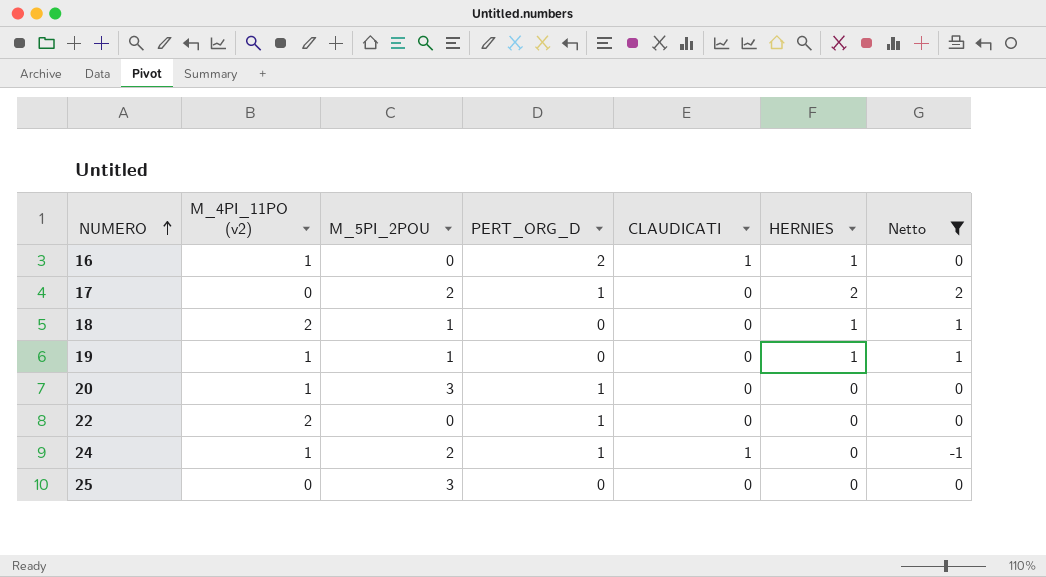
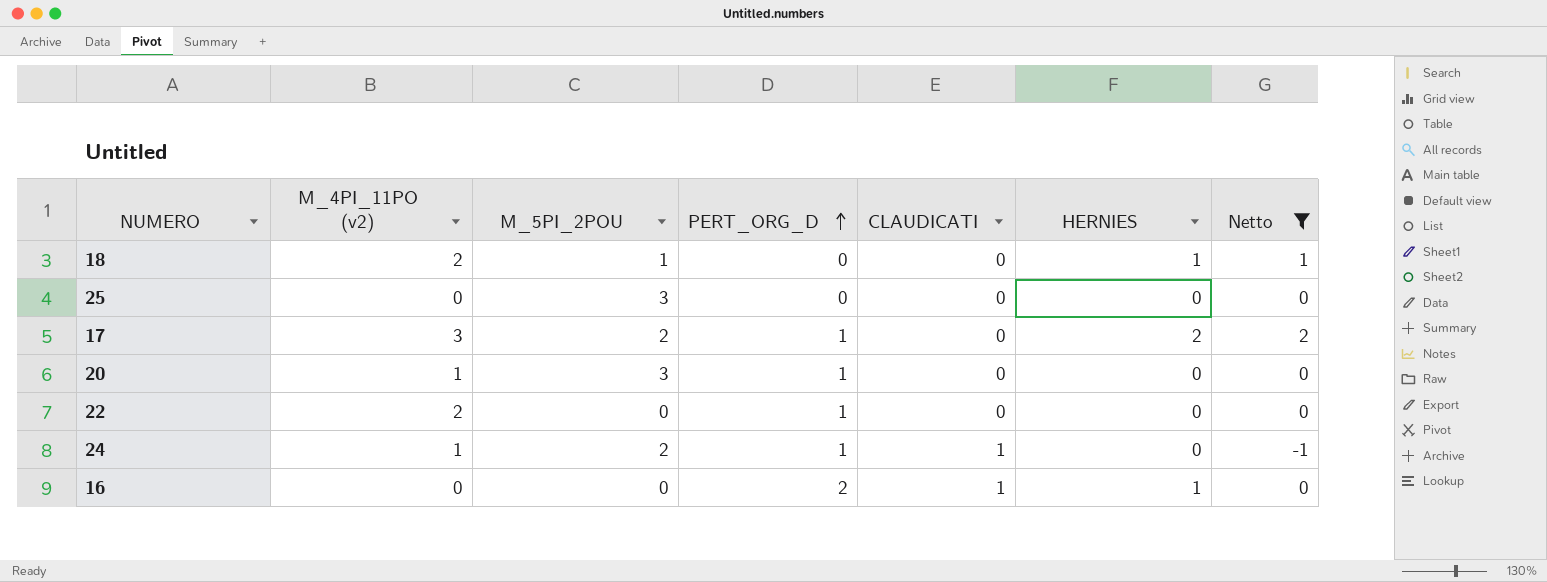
row order: NUMERO ascending -> PERT_ORG_D ascending
row 19: 1 | 1 | 0 | 0 | 1 | 1 -> none
17 | M_4PI_11PO (v2): 0 -> 3
16 | M_4PI_11PO (v2): 1 -> 0

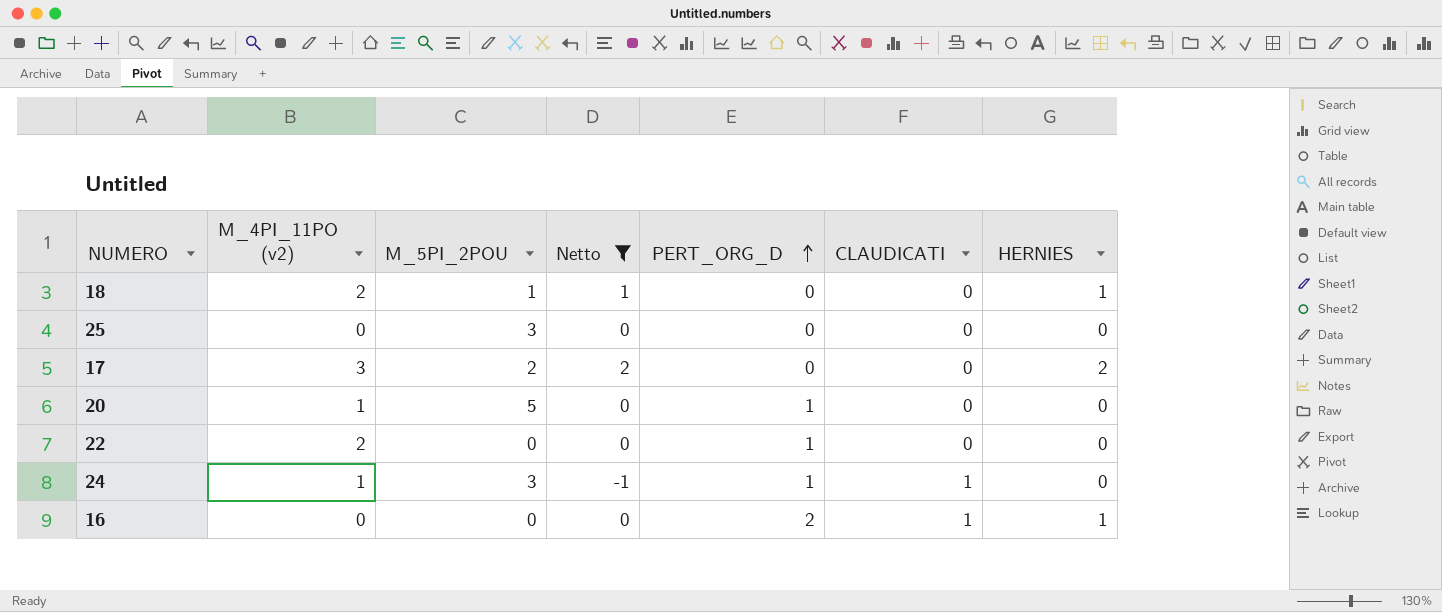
column Netto | position: 7 -> 4
17 | PERT_ORG_D: 1 -> 0
20 | M_5PI_2POU: 3 -> 5
24 | M_5PI_2POU: 2 -> 3

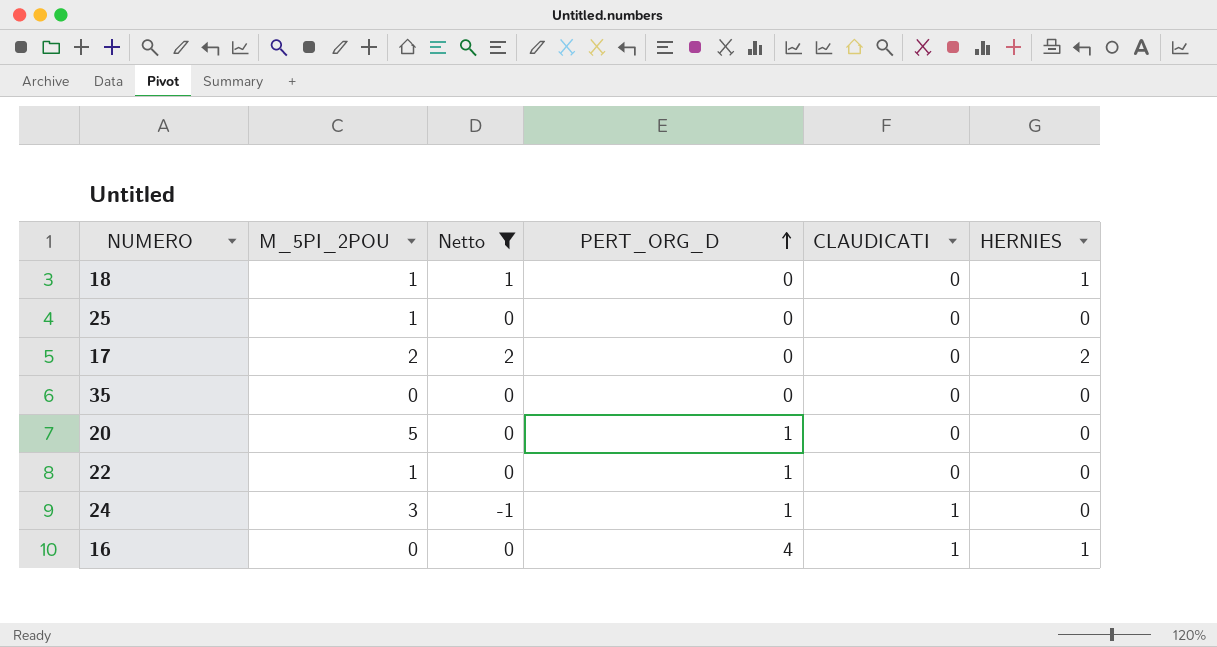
column M_4PI_11PO (v2) | position: 2 -> none
25 | M_5PI_2POU: 3 -> 1
row 35: none -> 0 | 0 | 0 | 0 | 0
22 | M_5PI_2POU: 0 -> 1
16 | PERT_ORG_D: 2 -> 4

